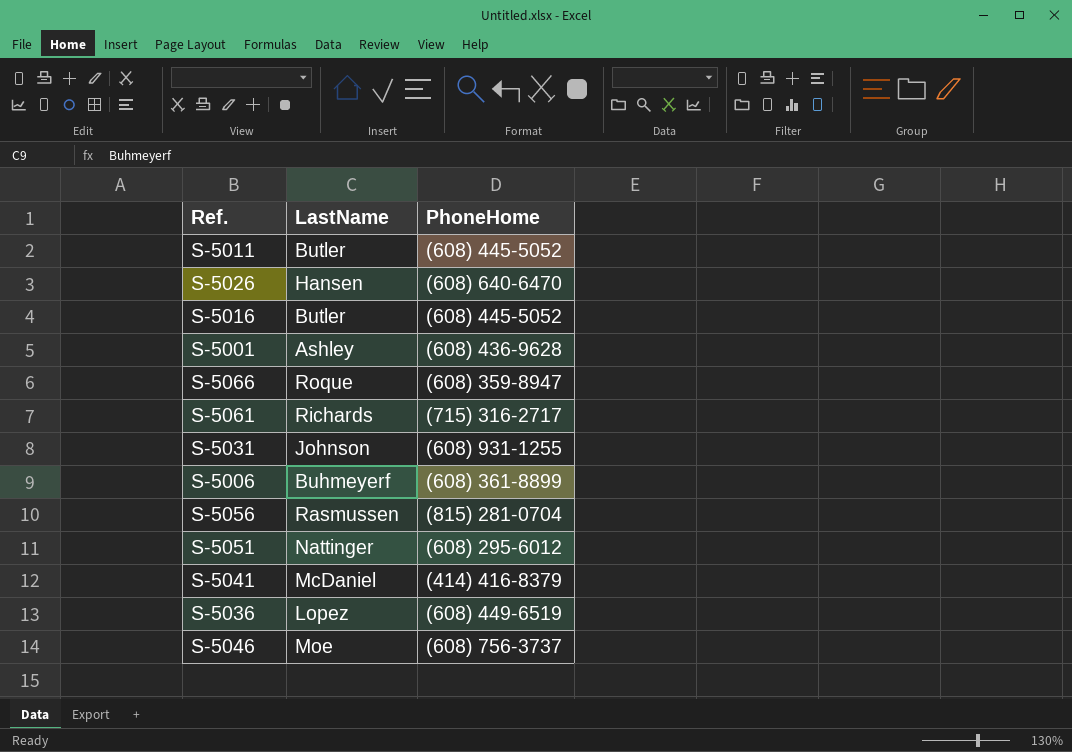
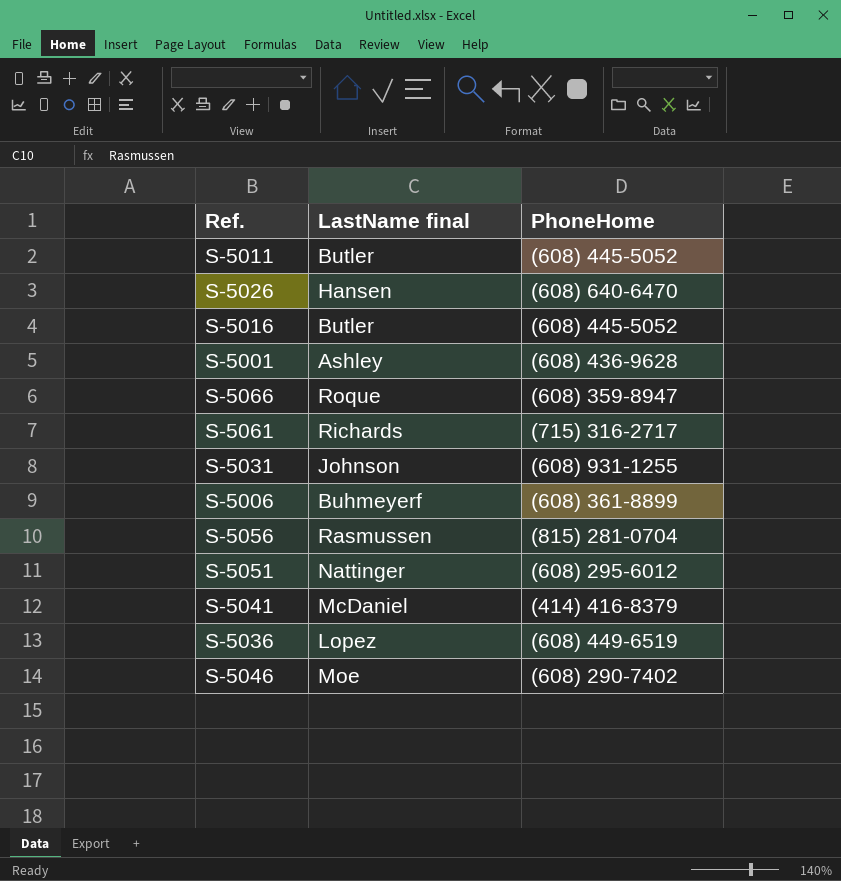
column name: LastName -> LastName final
S-5046 | PhoneHome: (608) 756-3737 -> (608) 290-7402

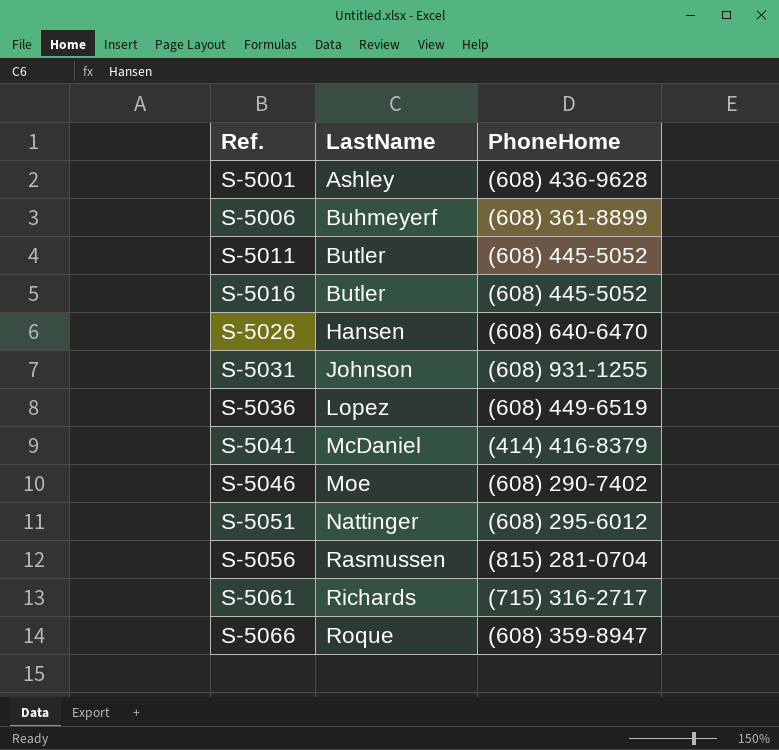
row order: none -> Ref. ascending
column name: LastName final -> LastName

